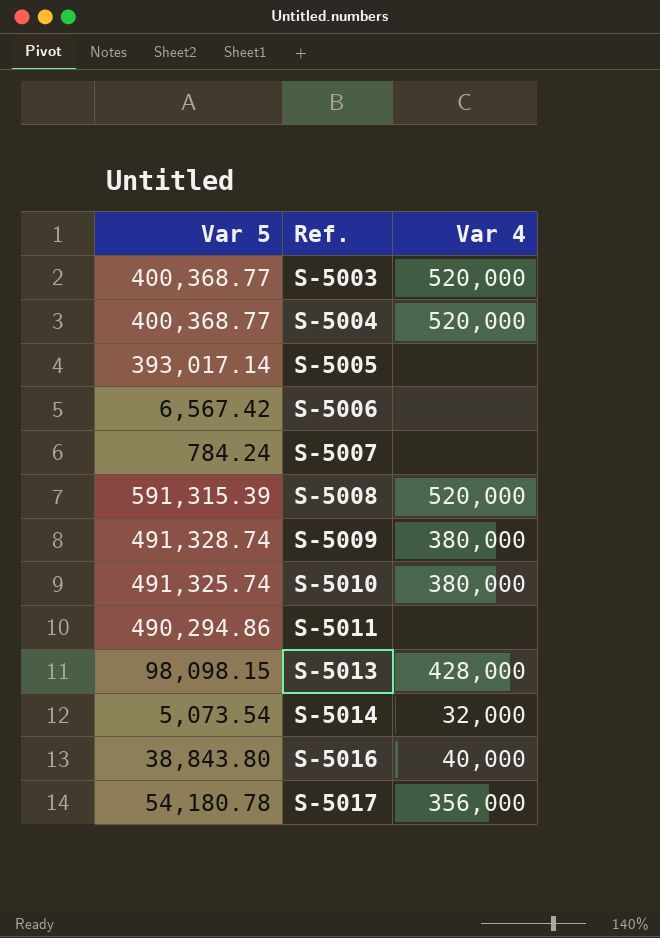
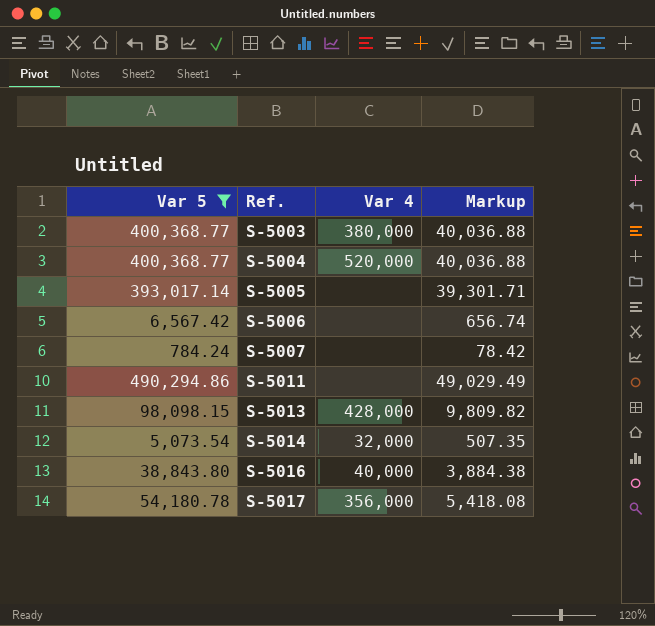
filter: none -> Var 5 <= 490,294.86
column Markup | formula: none -> [Var 5] * 0.1
S-5003 | Var 4: 520,000 -> 380,000

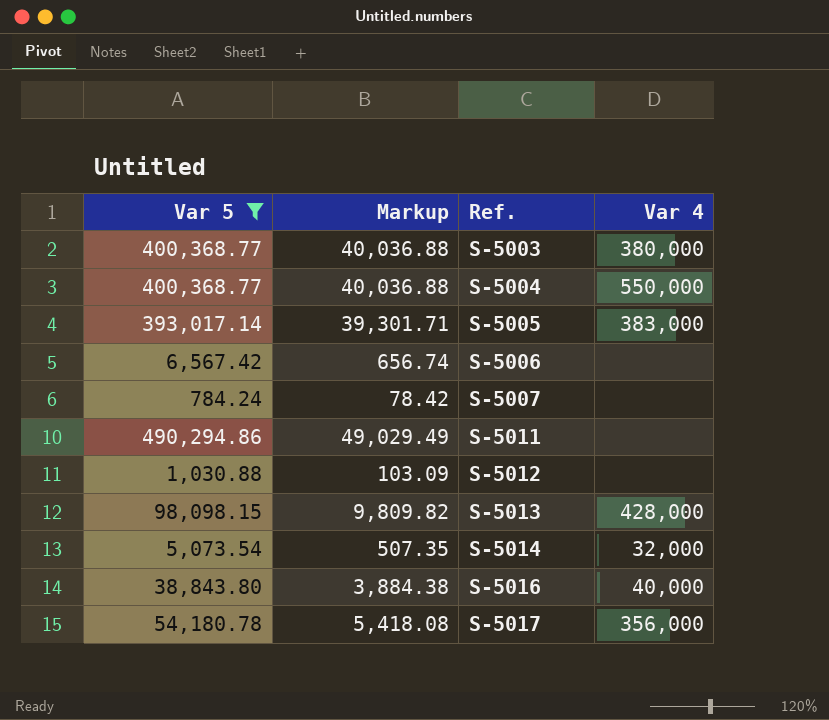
column Markup | position: 4 -> 2
S-5004 | Var 4: 520,000 -> 550,000
S-5005 | Var 4: none -> 383,000
row S-5012: none -> 1,030.88 | 103.09 | none

